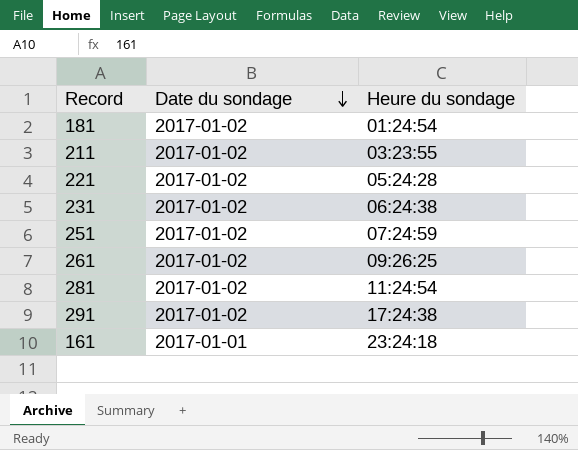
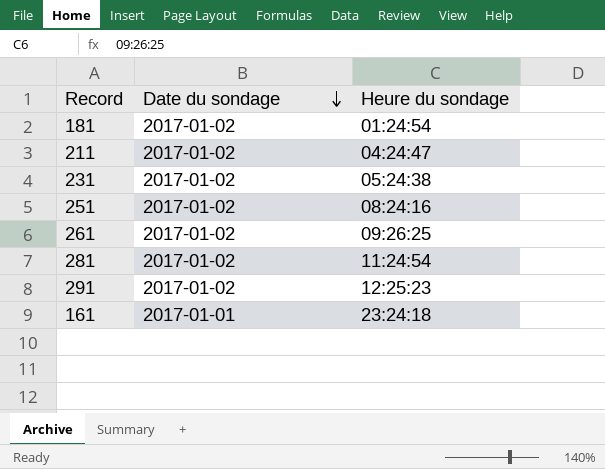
row 221: 2017-01-02 | 05:24:28 -> none
211 | Heure du sondage: 03:23:55 -> 04:24:47
231 | Heure du sondage: 06:24:38 -> 05:24:38
251 | Heure du sondage: 07:24:59 -> 08:24:16
291 | Heure du sondage: 17:24:38 -> 12:25:23

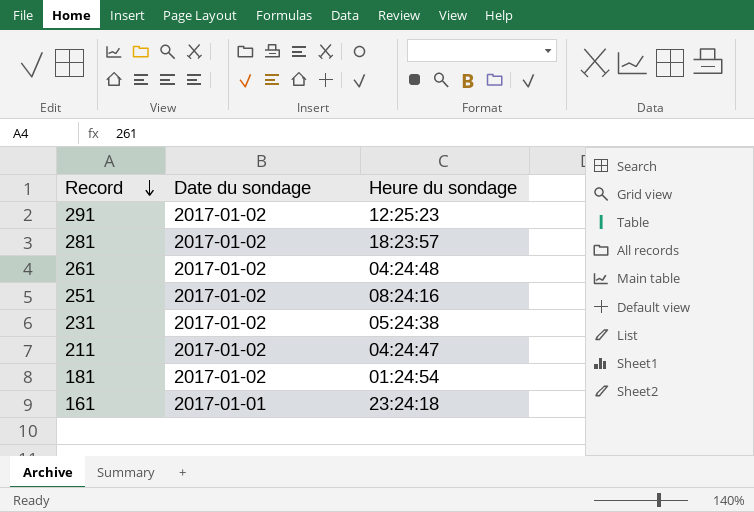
row order: Date du sondage descending -> Record descending
281 | Heure du sondage: 11:24:54 -> 18:23:57
261 | Heure du sondage: 09:26:25 -> 04:24:48

